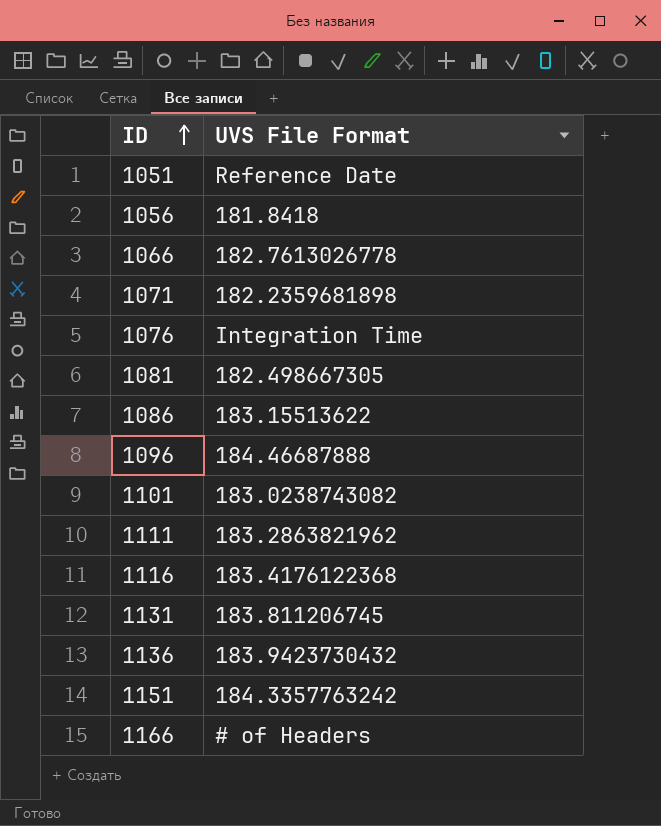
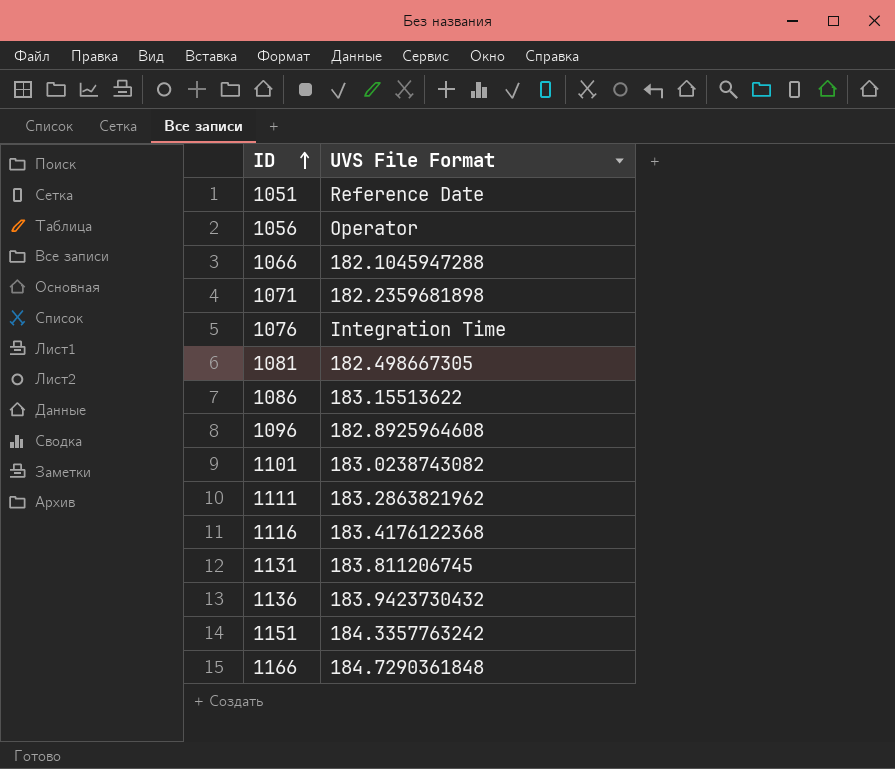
1056 | UVS File Format: 181.8418 -> Operator
1066 | UVS File Format: 182.7613026778 -> 182.1045947288
1096 | UVS File Format: 184.46687888 -> 182.8925964608
1166 | UVS File Format: # of Headers -> 184.7290361848

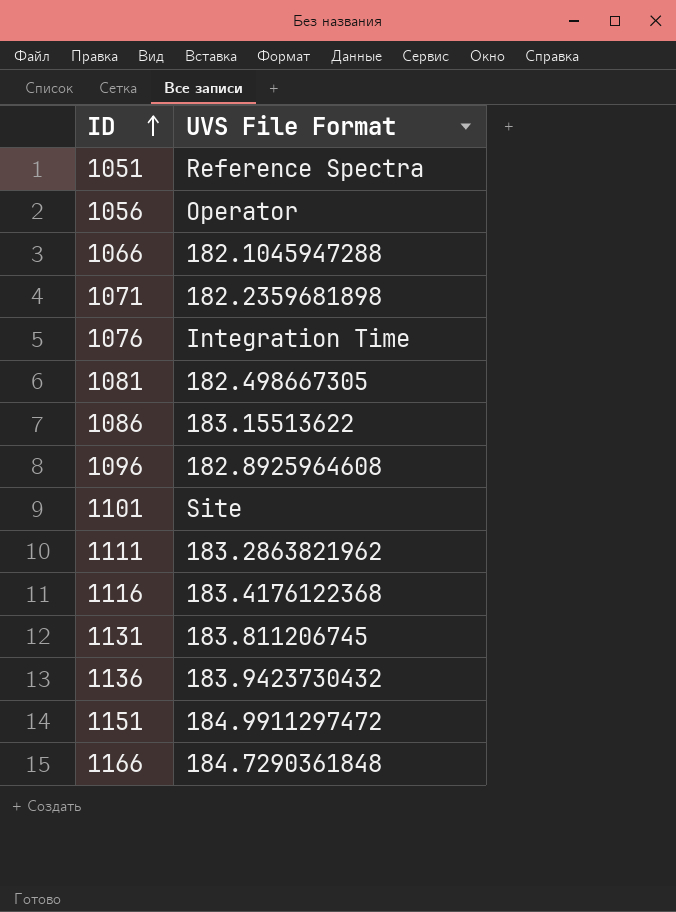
1051 | UVS File Format: Reference Date -> Reference Spectra
1101 | UVS File Format: 183.0238743082 -> Site
1151 | UVS File Format: 184.3357763242 -> 184.9911297472

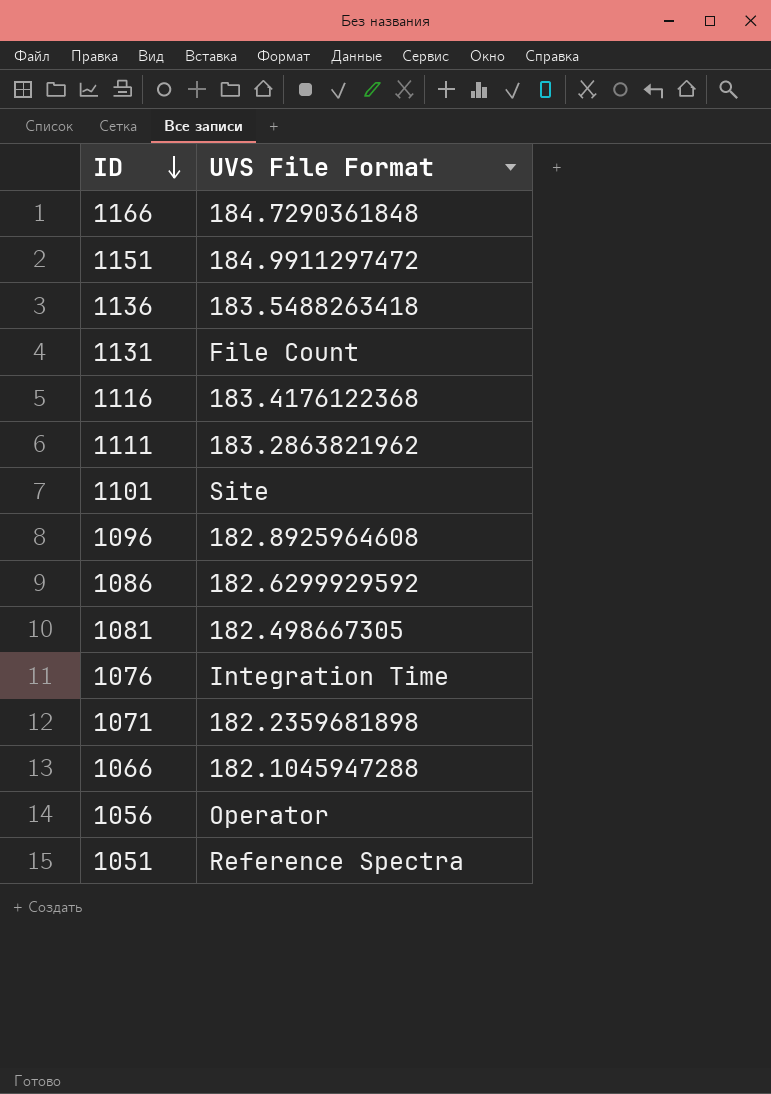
row order: ID ascending -> ID descending
1136 | UVS File Format: 183.9423730432 -> 183.5488263418
1131 | UVS File Format: 183.811206745 -> File Count
1086 | UVS File Format: 183.15513622 -> 182.6299929592

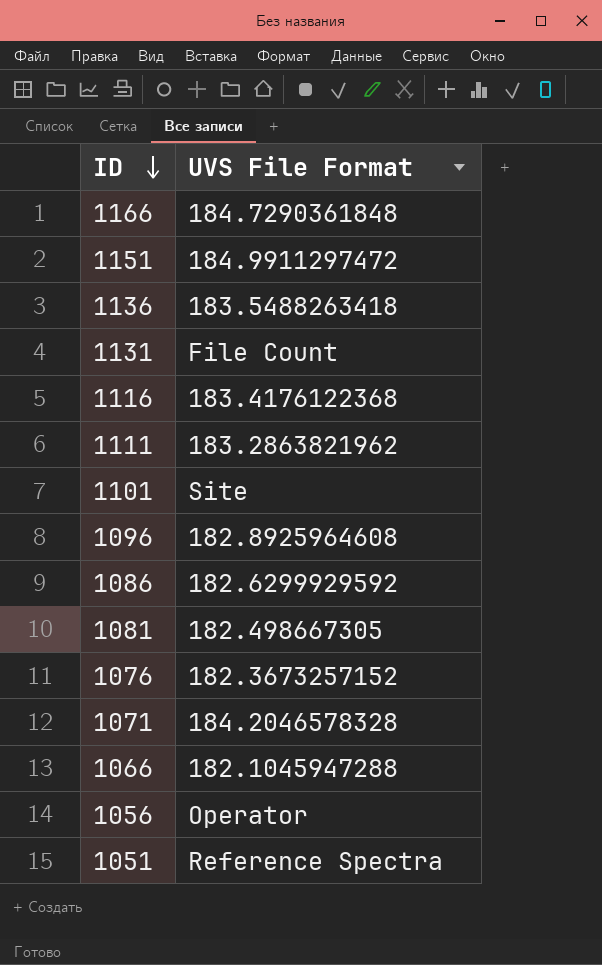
1076 | UVS File Format: Integration Time -> 182.3673257152
1071 | UVS File Format: 182.2359681898 -> 184.2046578328

